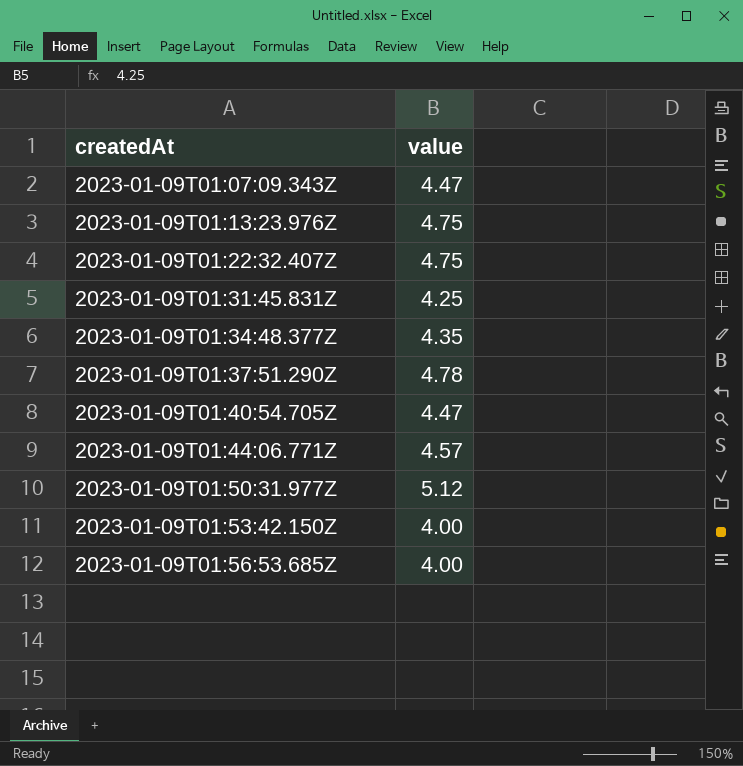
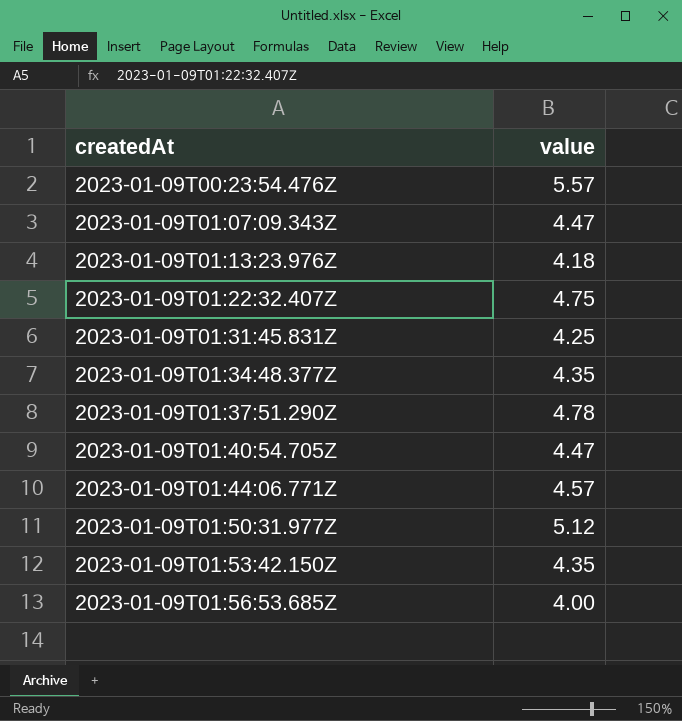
row 2023-01-09T00:23:54.476Z: none -> 5.57
2023-01-09T01:13:23.976Z | value: 4.75 -> 4.18
2023-01-09T01:53:42.150Z | value: 4.00 -> 4.35

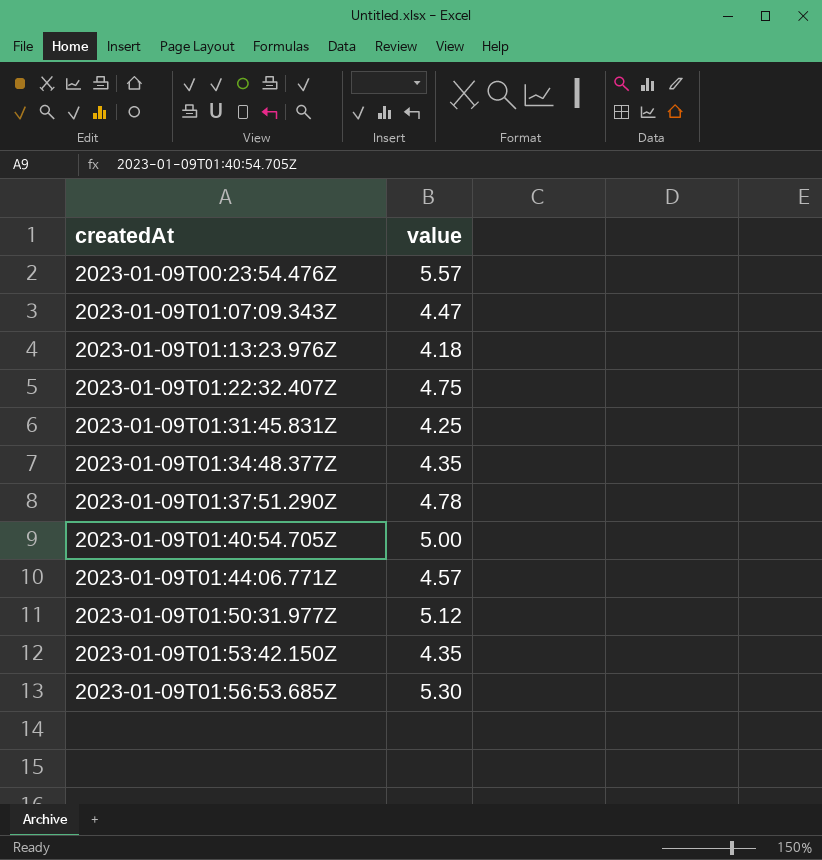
2023-01-09T01:40:54.705Z | value: 4.47 -> 5.00
2023-01-09T01:56:53.685Z | value: 4.00 -> 5.30

